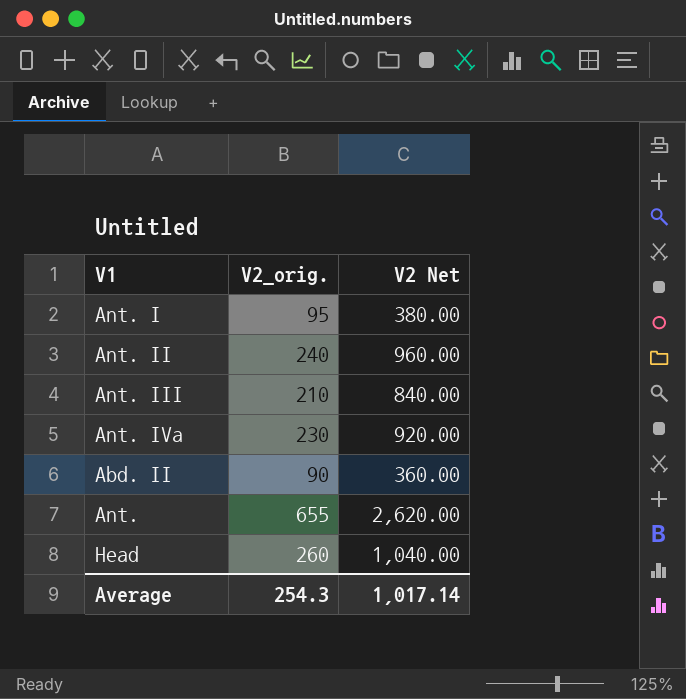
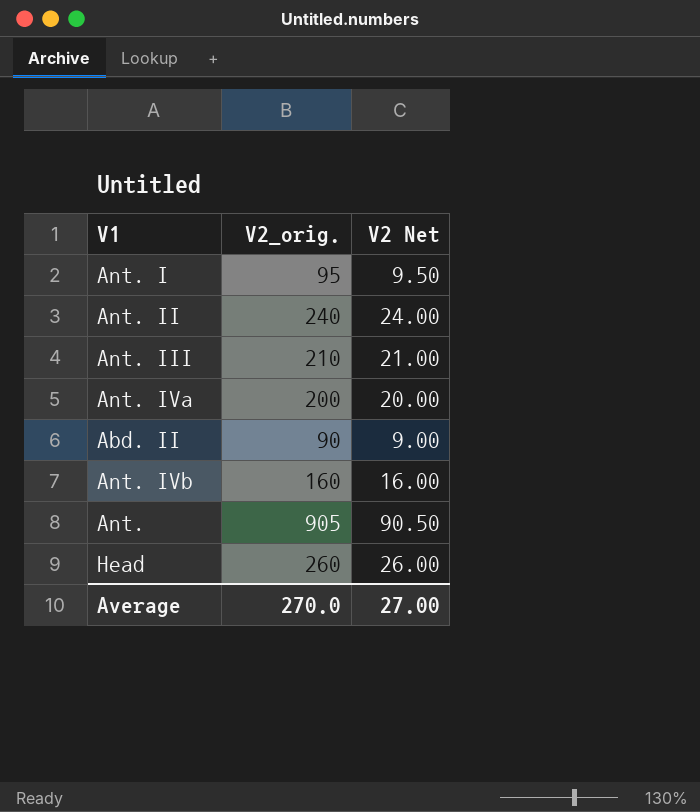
column V2 Net | formula: [V2_orig.] * 4 -> [V2_orig.] * 0.1
Ant. IVa | V2_orig.: 230 -> 200
row Ant. IVb: none -> 160 | 16.00
Ant. | V2_orig.: 655 -> 905
Average | V2_orig.: 254.3 -> 270.0
Average | V2 Net: 1,017.14 -> 27.00

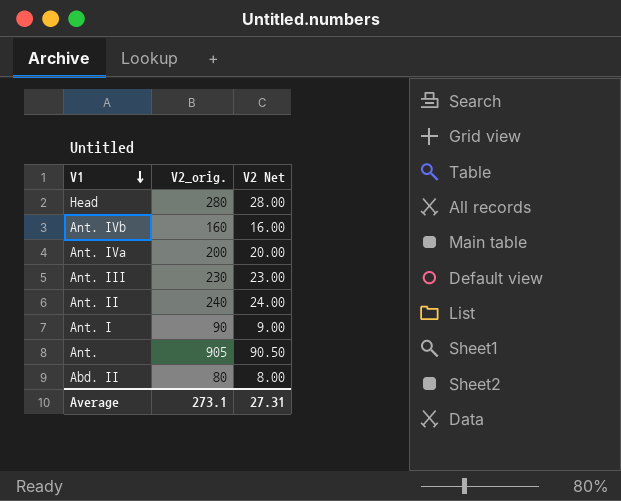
row order: none -> V1 descending
Head | V2_orig.: 260 -> 280
Head | V2 Net: 26.00 -> 28.00
Ant. III | V2_orig.: 210 -> 230
Ant. III | V2 Net: 21.00 -> 23.00
Ant. I | V2_orig.: 95 -> 90
Ant. I | V2 Net: 9.50 -> 9.00
Abd. II | V2_orig.: 90 -> 80
Abd. II | V2 Net: 9.00 -> 8.00
Average | V2_orig.: 270.0 -> 273.1
Average | V2 Net: 27.00 -> 27.31

